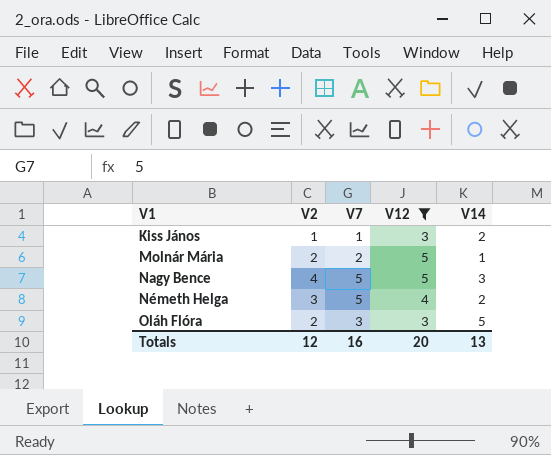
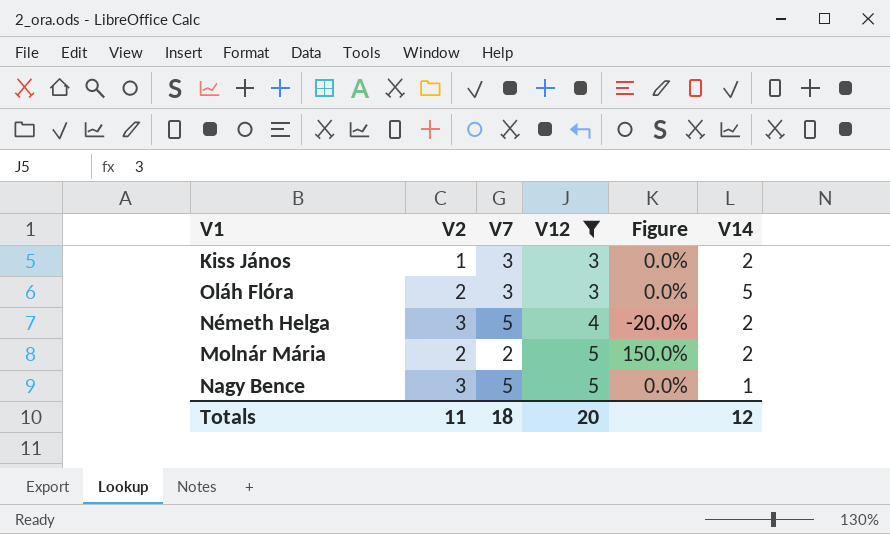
row order: V1 ascending -> V12 ascending
column Figure | formula: none -> ([V12] - [V7]) / [V7]
Kiss János | V7: 1 -> 3
Molnár Mária | V14: 1 -> 2
Nagy Bence | V2: 4 -> 3
Nagy Bence | V14: 3 -> 1
Totals | V2: 12 -> 11
Totals | V7: 16 -> 18
Totals | V14: 13 -> 12

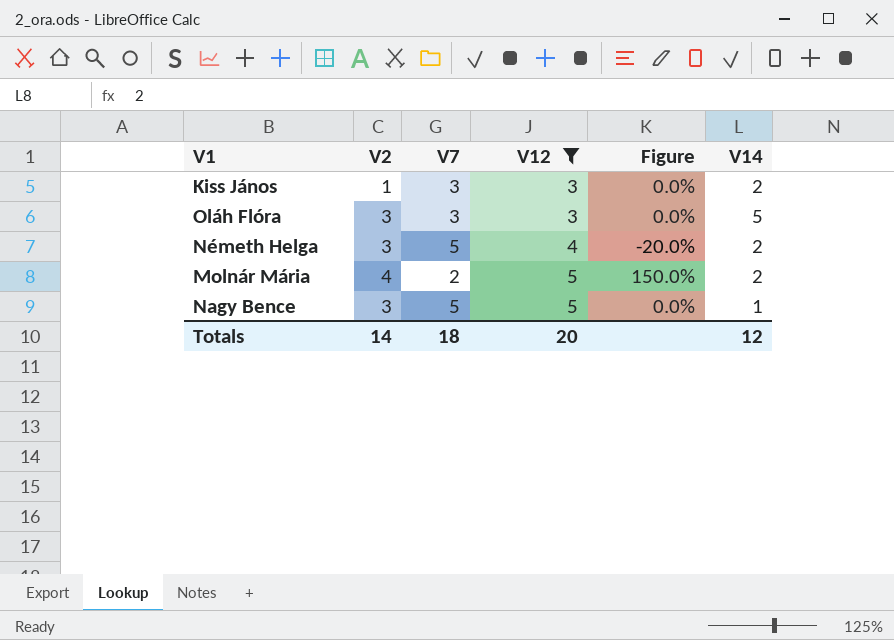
Oláh Flóra | V2: 2 -> 3
Molnár Mária | V2: 2 -> 4
Totals | V2: 11 -> 14

